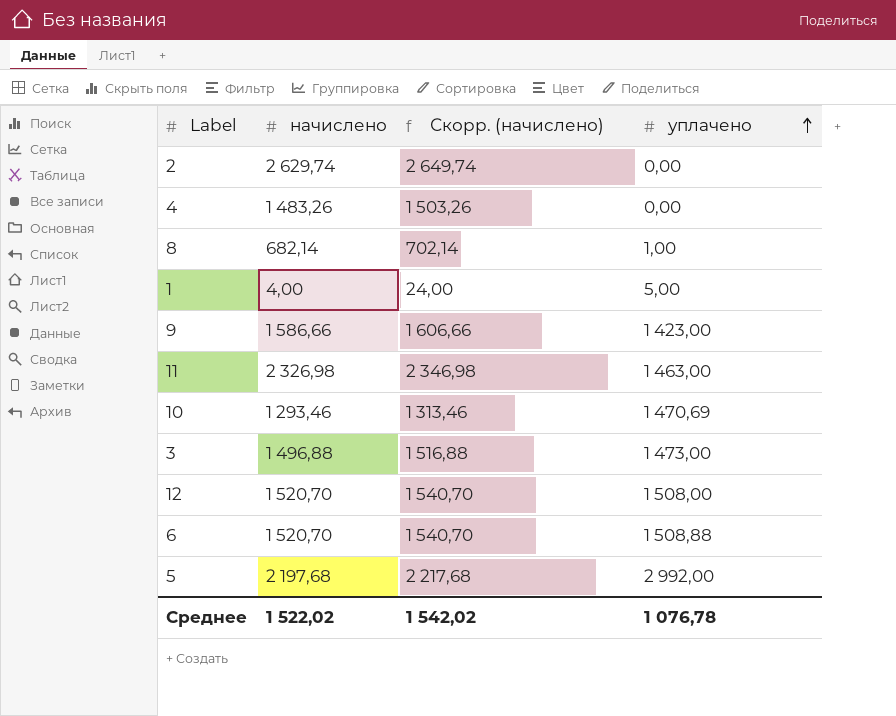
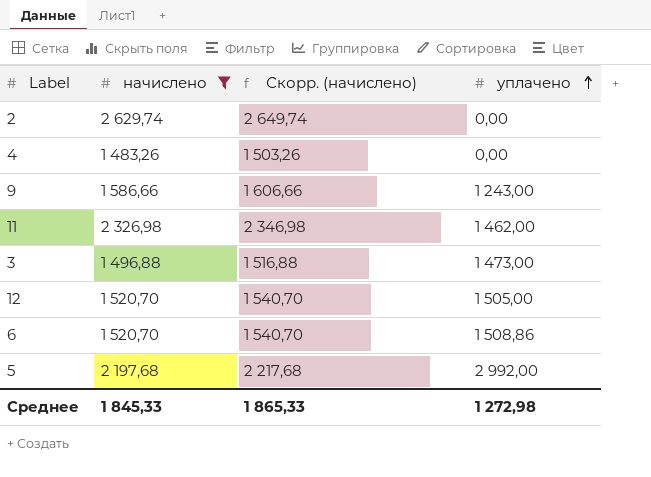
filter: none -> начислено >= 1 483,26
9 | уплачено: 1 423,00 -> 1 243,00
11 | уплачено: 1 463,00 -> 1 462,00
12 | уплачено: 1 508,00 -> 1 505,00
6 | уплачено: 1 508,88 -> 1 508,86
Среднее | начислено: 1 522,02 -> 1 845,33
Среднее | Скорр. (начислено): 1 542,02 -> 1 865,33
Среднее | уплачено: 1 076,78 -> 1 272,98

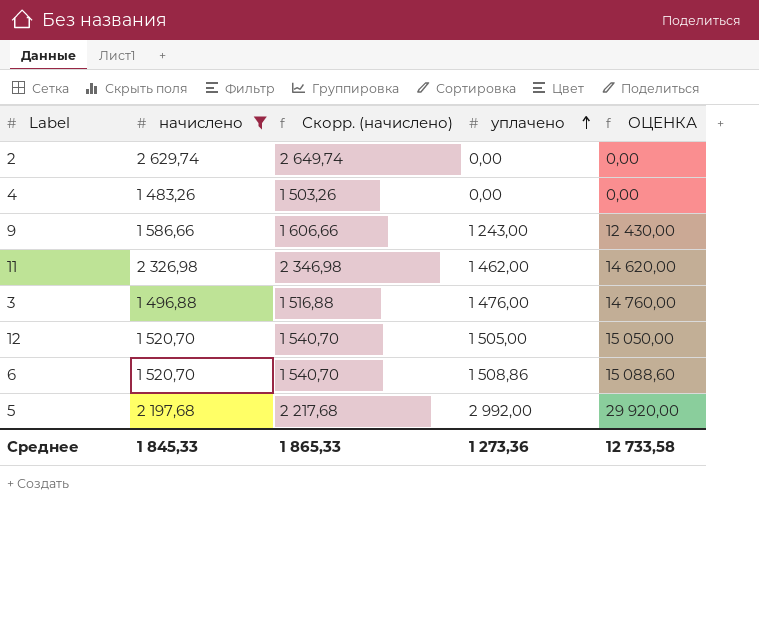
column ОЦЕНКА | formula: none -> [уплачено] * 10
3 | уплачено: 1 473,00 -> 1 476,00
Среднее | уплачено: 1 272,98 -> 1 273,36

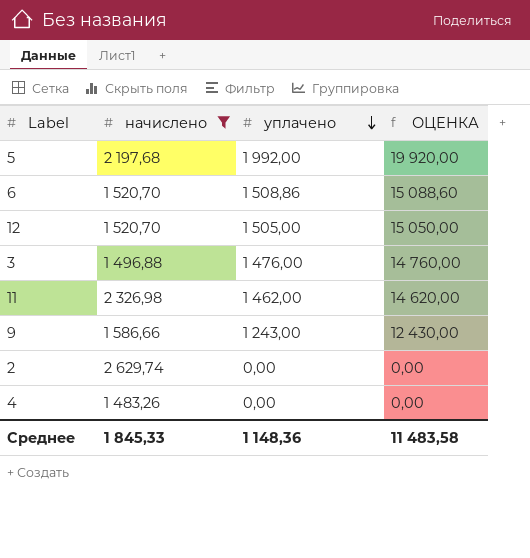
row order: уплачено ascending -> уплачено descending
column Скорр. (начислено) | formula: [начислено] + 20 -> none
5 | уплачено: 2 992,00 -> 1 992,00
5 | ОЦЕНКА: 29 920,00 -> 19 920,00
Среднее | уплачено: 1 273,36 -> 1 148,36
Среднее | ОЦЕНКА: 12 733,58 -> 11 483,58

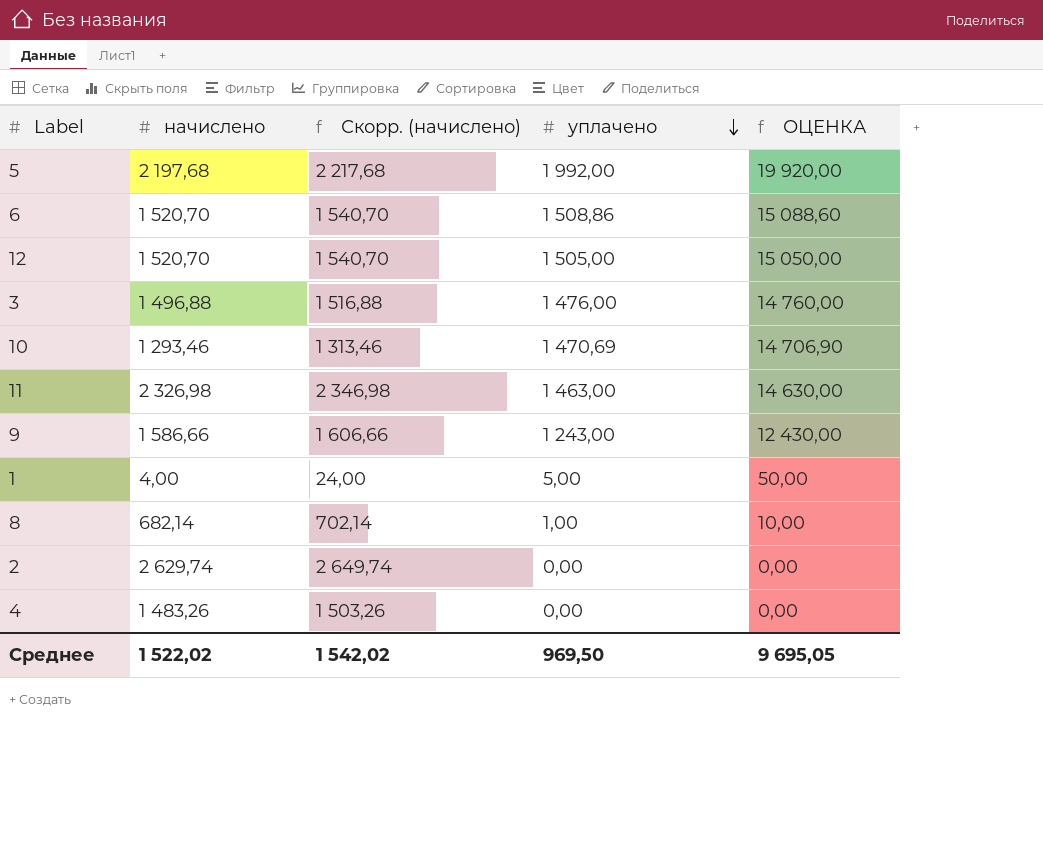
filter: начислено >= 1 483,26 -> none
column Скорр. (начислено) | formula: none -> [начислено] + 20
11 | уплачено: 1 462,00 -> 1 463,00
11 | ОЦЕНКА: 14 620,00 -> 14 630,00
Среднее | начислено: 1 845,33 -> 1 522,02
Среднее | уплачено: 1 148,36 -> 969,50
Среднее | ОЦЕНКА: 11 483,58 -> 9 695,05

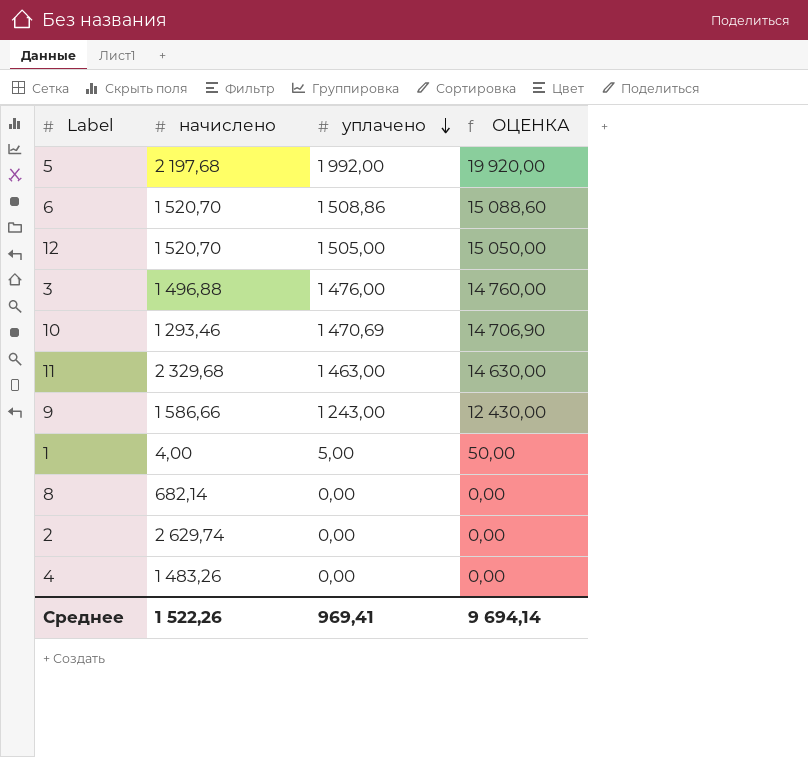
column Скорр. (начислено) | formula: [начислено] + 20 -> none
11 | начислено: 2 326,98 -> 2 329,68
8 | уплачено: 1,00 -> 0,00
8 | ОЦЕНКА: 10,00 -> 0,00
Среднее | начислено: 1 522,02 -> 1 522,26
Среднее | уплачено: 969,50 -> 969,41
Среднее | ОЦЕНКА: 9 695,05 -> 9 694,14

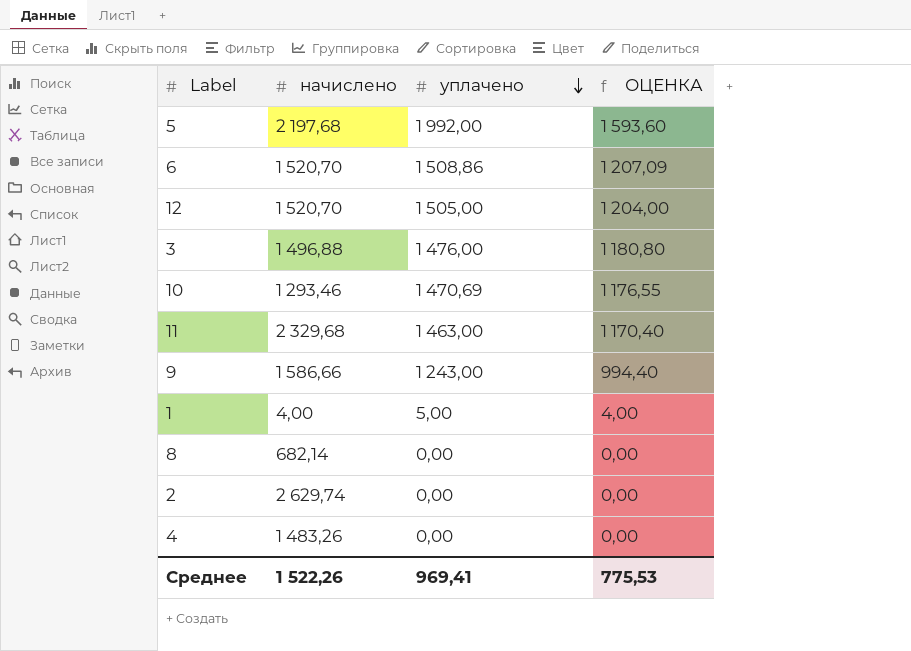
column ОЦЕНКА | formula: [уплачено] * 10 -> [уплачено] * 0,8
Среднее | ОЦЕНКА: 9 694,14 -> 775,53

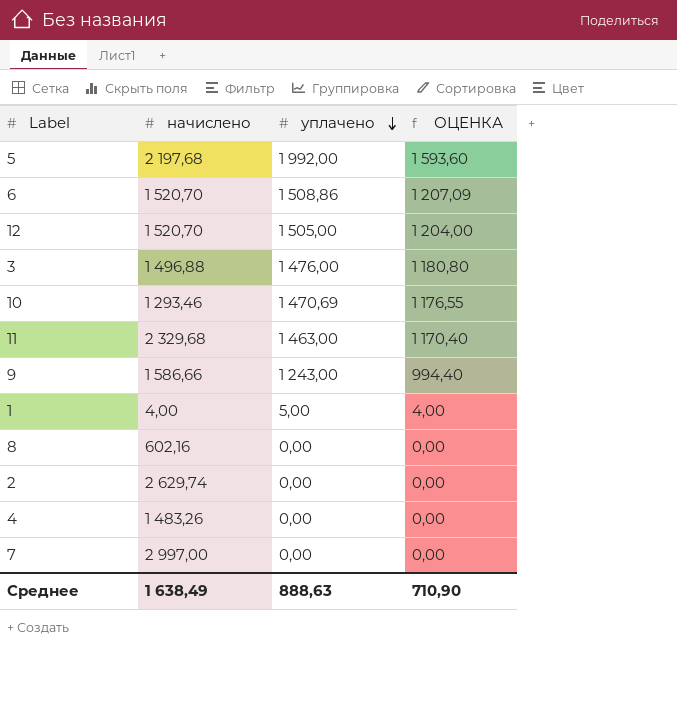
8 | начислено: 682,14 -> 602,16
row 7: none -> 2 997,00 | 0,00 | 0,00
Среднее | начислено: 1 522,26 -> 1 638,49
Среднее | уплачено: 969,41 -> 888,63
Среднее | ОЦЕНКА: 775,53 -> 710,90

